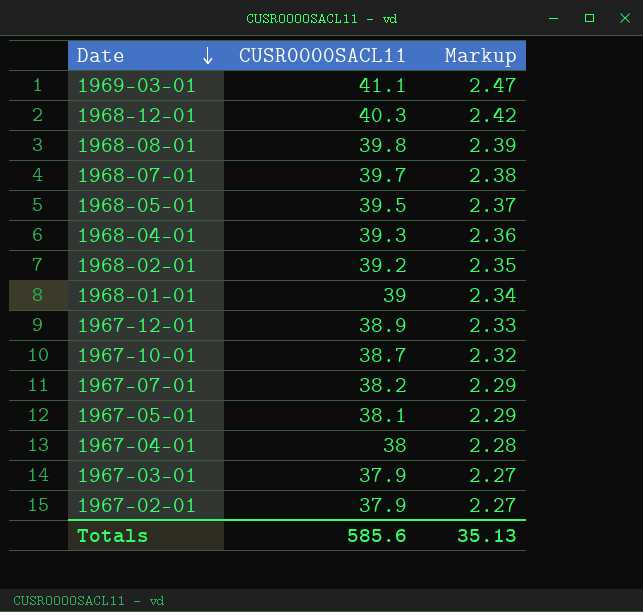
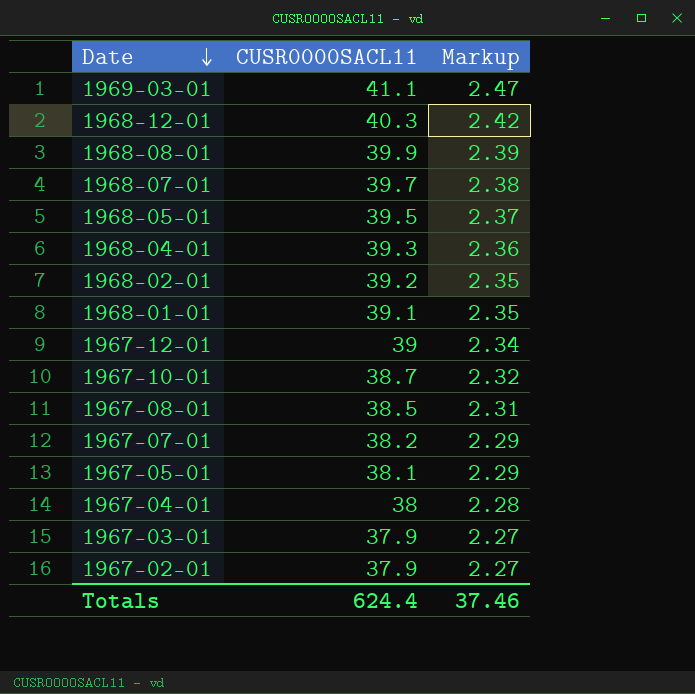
1968-08-01 | CUSR0000SACL11: 39.8 -> 39.9
1968-01-01 | CUSR0000SACL11: 39 -> 39.1
1968-01-01 | Markup: 2.34 -> 2.35
1967-12-01 | CUSR0000SACL11: 38.9 -> 39
1967-12-01 | Markup: 2.33 -> 2.34
row 1967-08-01: none -> 38.5 | 2.31
Totals | CUSR0000SACL11: 585.6 -> 624.4
Totals | Markup: 35.13 -> 37.46

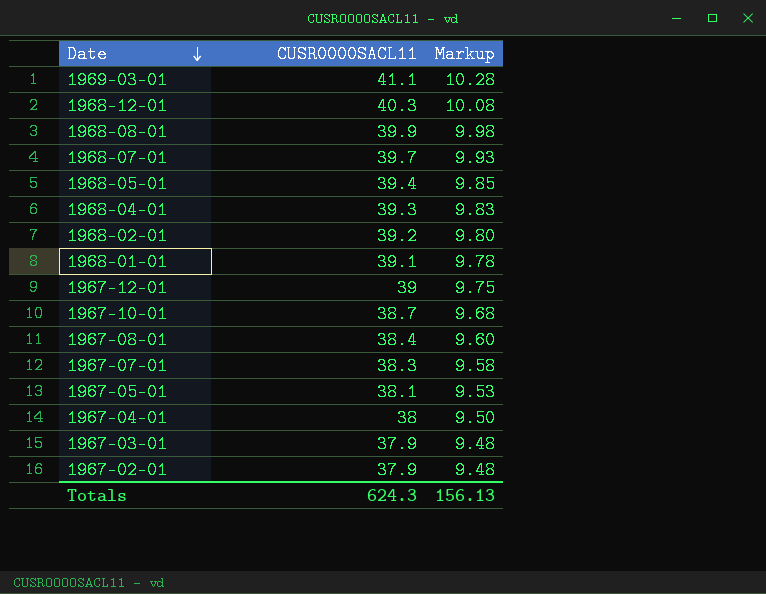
column Markup | formula: [CUSR0000SACL11] * 0.06 -> [CUSR0000SACL11] * 0.25
1968-05-01 | CUSR0000SACL11: 39.5 -> 39.4
1967-08-01 | CUSR0000SACL11: 38.5 -> 38.4
1967-07-01 | CUSR0000SACL11: 38.2 -> 38.3
Totals | CUSR0000SACL11: 624.4 -> 624.3
Totals | Markup: 37.46 -> 156.13

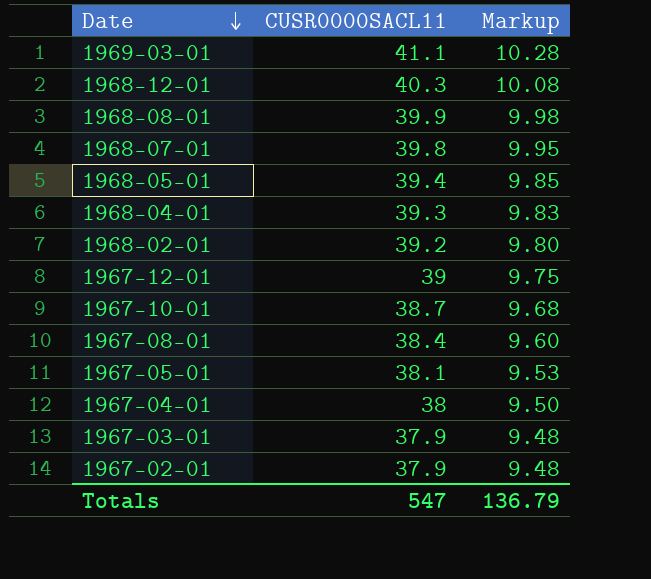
row 1968-01-01: 39.1 | 9.78 -> none
row 1967-07-01: 38.3 | 9.58 -> none
1968-07-01 | CUSR0000SACL11: 39.7 -> 39.8
1968-07-01 | Markup: 9.93 -> 9.95
Totals | CUSR0000SACL11: 624.3 -> 547
Totals | Markup: 156.13 -> 136.79

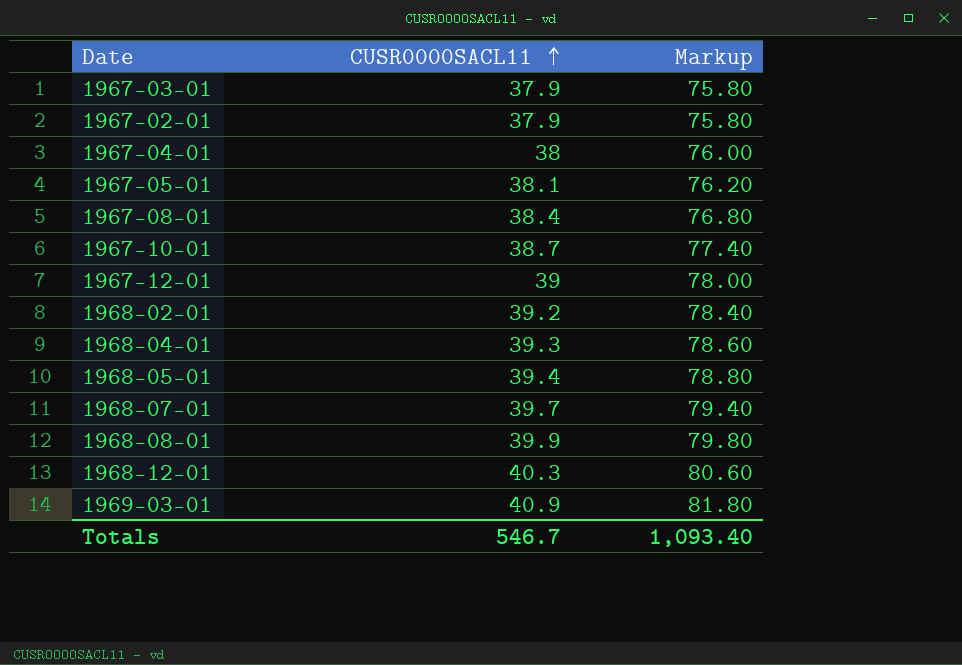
row order: Date descending -> CUSR0000SACL11 ascending
column Markup | formula: [CUSR0000SACL11] * 0.25 -> [CUSR0000SACL11] * 2
1968-07-01 | CUSR0000SACL11: 39.8 -> 39.7
1969-03-01 | CUSR0000SACL11: 41.1 -> 40.9
Totals | CUSR0000SACL11: 547 -> 546.7
Totals | Markup: 136.79 -> 1,093.40

